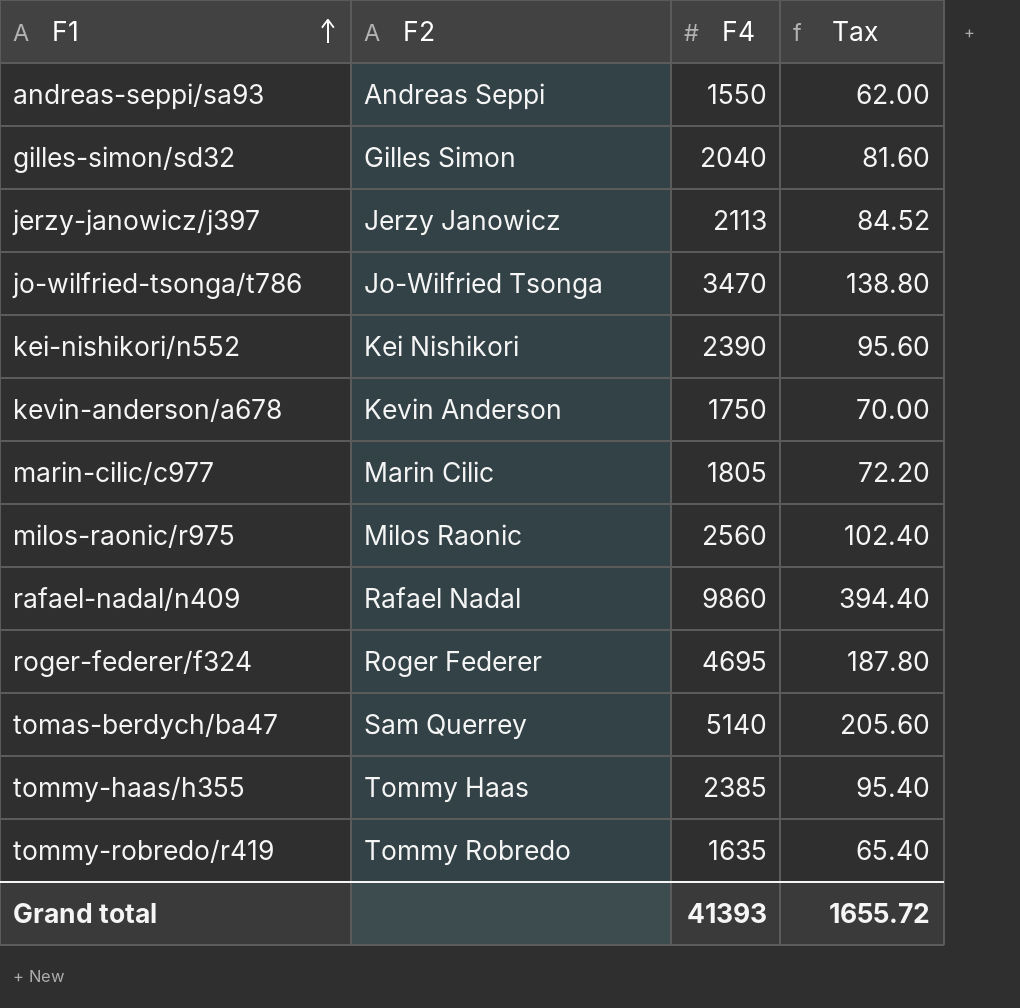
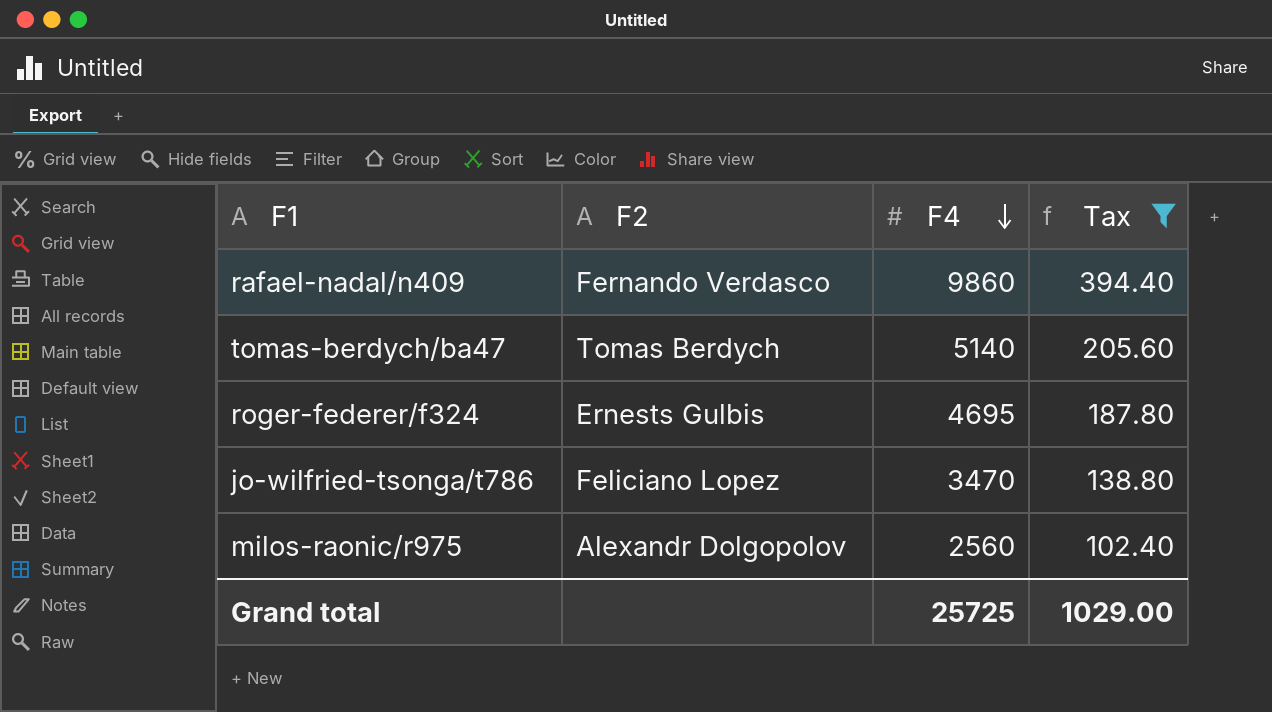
filter: none -> Tax >= 102.40
row order: F1 ascending -> F4 descending
rafael-nadal/n409 | F2: Rafael Nadal -> Fernando Verdasco
tomas-berdych/ba47 | F2: Sam Querrey -> Tomas Berdych
roger-federer/f324 | F2: Roger Federer -> Ernests Gulbis
jo-wilfried-tsonga/t786 | F2: Jo-Wilfried Tsonga -> Feliciano Lopez
milos-raonic/r975 | F2: Milos Raonic -> Alexandr Dolgopolov
Grand total | F4: 41393 -> 25725
Grand total | Tax: 1655.72 -> 1029.00

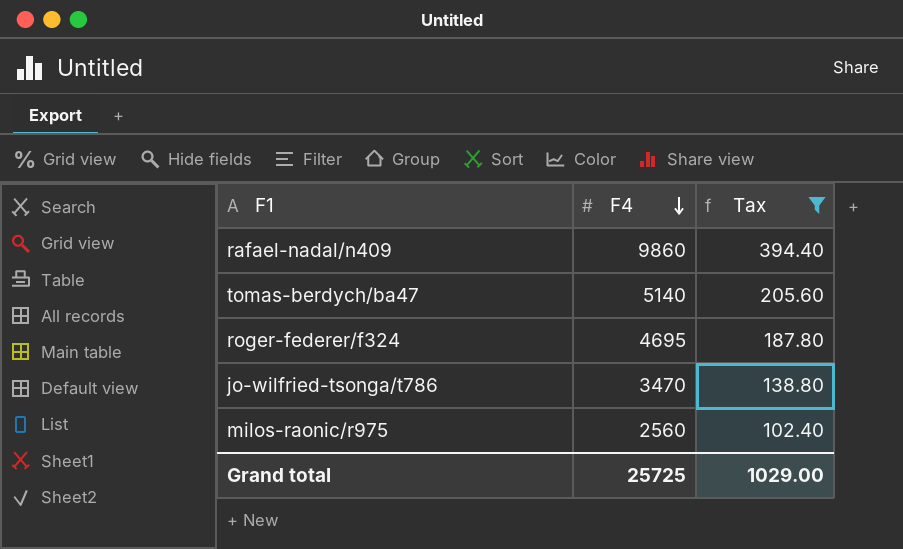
column F2 | position: 2 -> none

